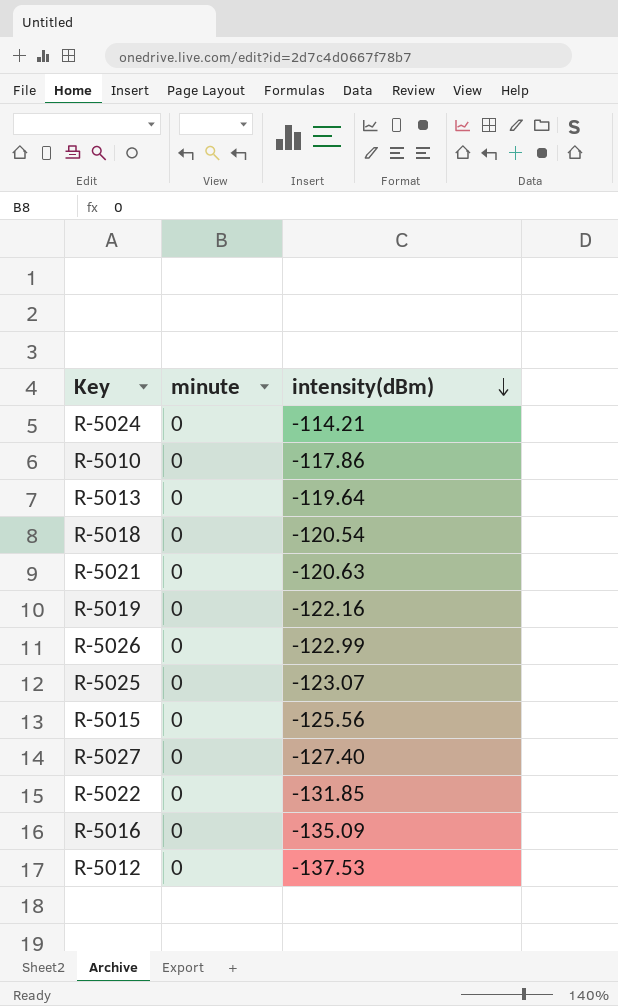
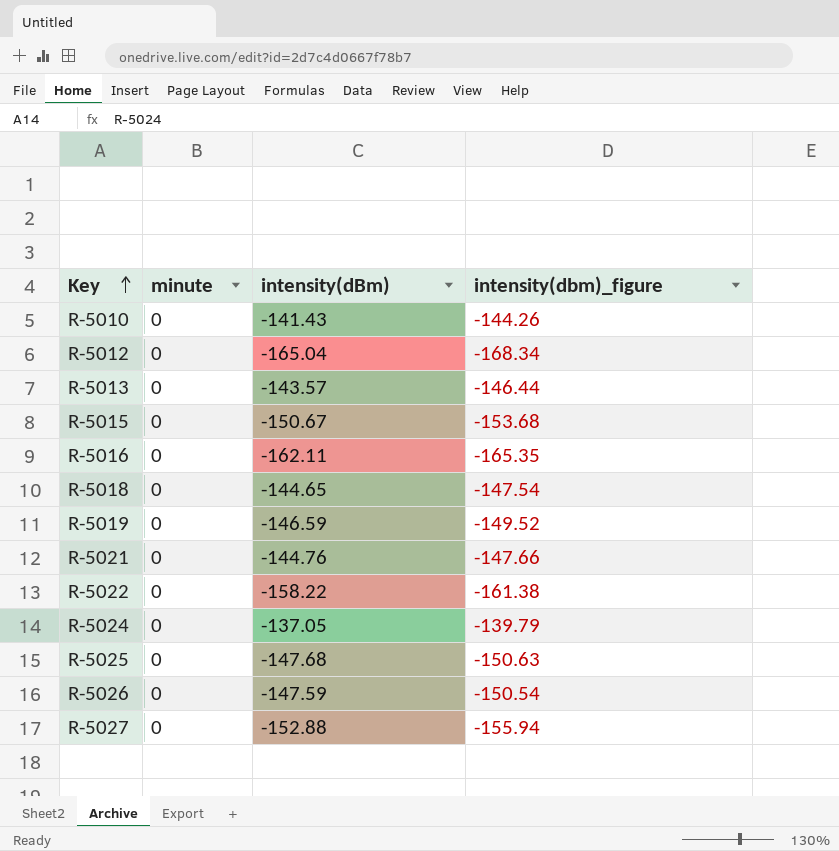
row order: intensity(dBm) descending -> Key ascending
column intensity(dbm)_figure | formula: none -> [intensity(dBm)] * 1.02
R-5010 | intensity(dBm): -117.86 -> -141.43
R-5012 | intensity(dBm): -137.53 -> -165.04
R-5013 | intensity(dBm): -119.64 -> -143.57
R-5015 | intensity(dBm): -125.56 -> -150.67
R-5016 | intensity(dBm): -135.09 -> -162.11
R-5018 | intensity(dBm): -120.54 -> -144.65
R-5019 | intensity(dBm): -122.16 -> -146.59
R-5021 | intensity(dBm): -120.63 -> -144.76
R-5022 | intensity(dBm): -131.85 -> -158.22
R-5024 | intensity(dBm): -114.21 -> -137.05
R-5025 | intensity(dBm): -123.07 -> -147.68
R-5026 | intensity(dBm): -122.99 -> -147.59
R-5027 | intensity(dBm): -127.40 -> -152.88

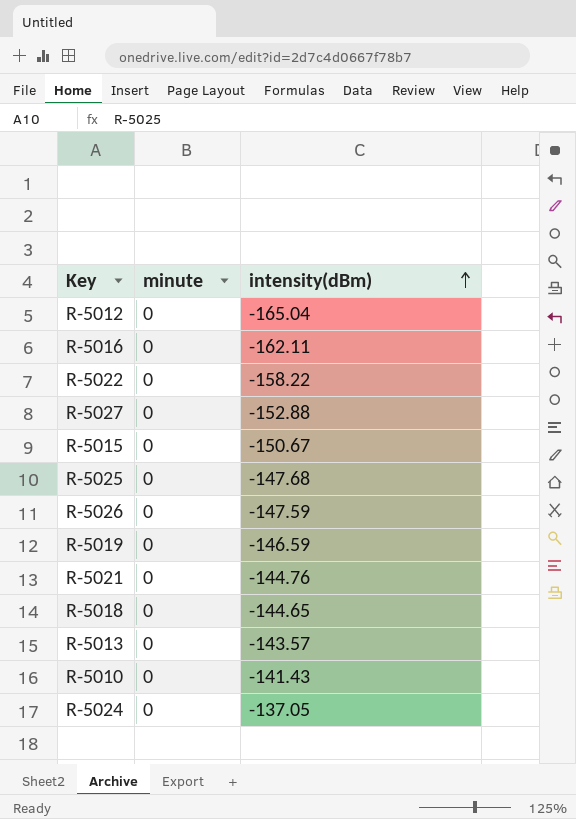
row order: Key ascending -> intensity(dBm) ascending
column intensity(dbm)_figure | formula: [intensity(dBm)] * 1.02 -> none

